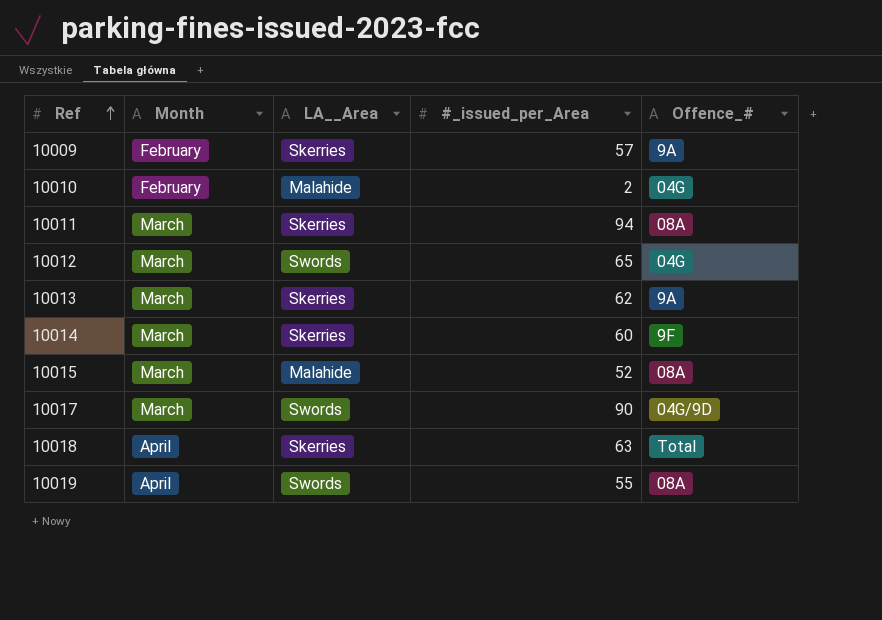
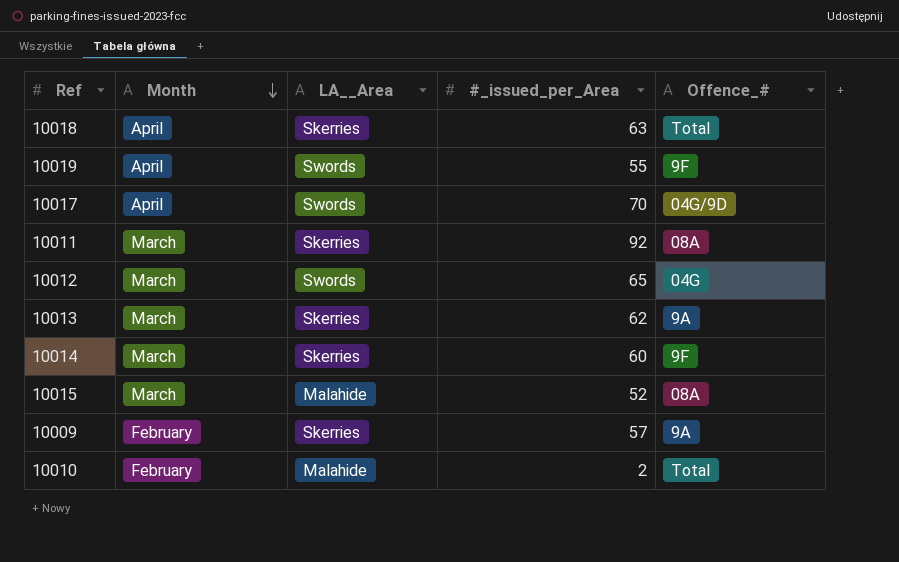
row order: Ref ascending -> Month descending
10019 | Offence_#: 08A -> 9F
10017 | Month: March -> April
10017 | #_issued_per_Area: 90 -> 70
10011 | #_issued_per_Area: 94 -> 92
10010 | Offence_#: 04G -> Total

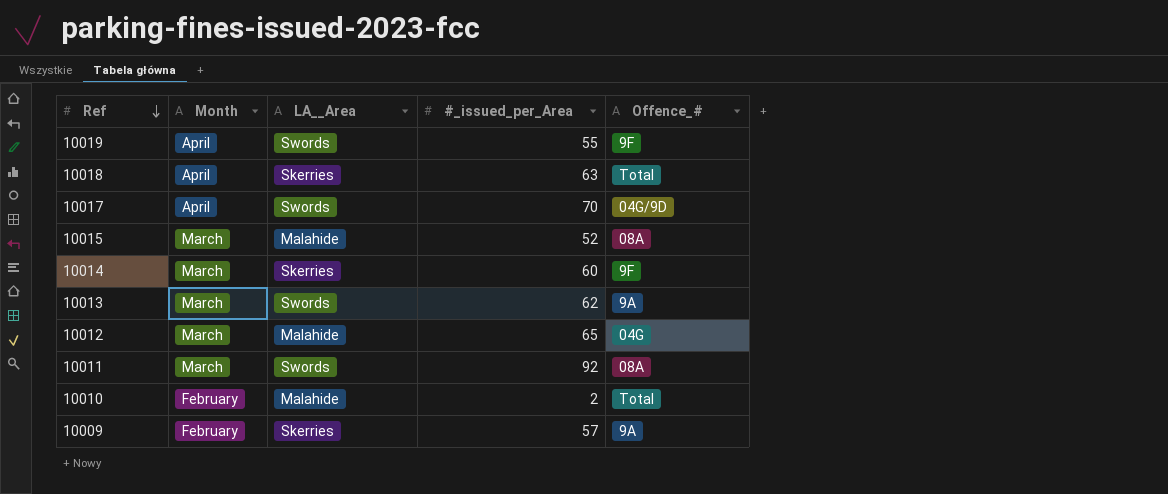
row order: Month descending -> Ref descending
10013 | LA__Area: Skerries -> Swords
10012 | LA__Area: Swords -> Malahide
10011 | LA__Area: Skerries -> Swords

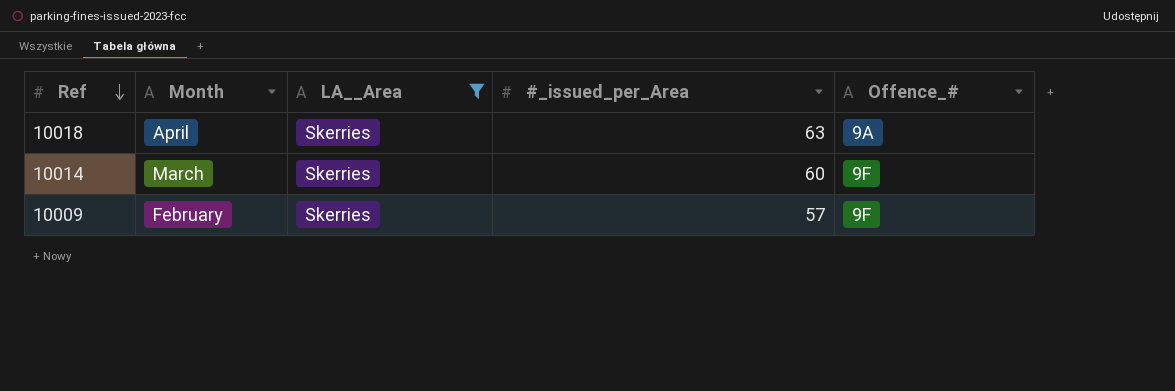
filter: none -> LA__Area = Skerries
10018 | Offence_#: Total -> 9A
10009 | Offence_#: 9A -> 9F

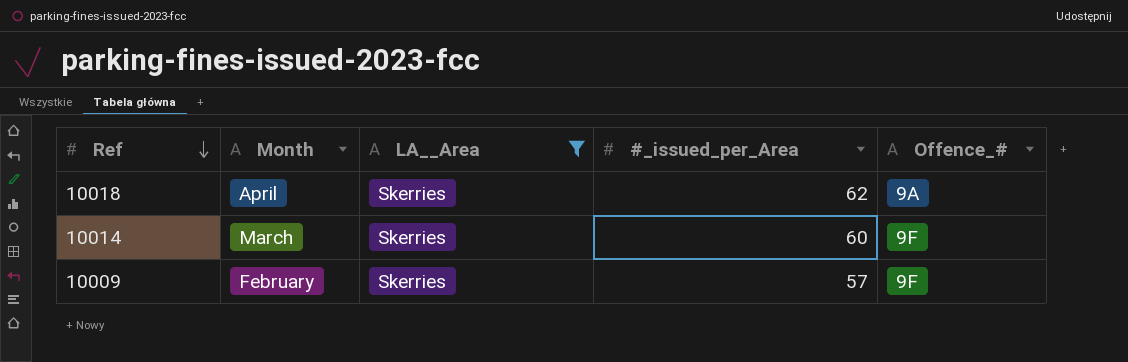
10018 | #_issued_per_Area: 63 -> 62

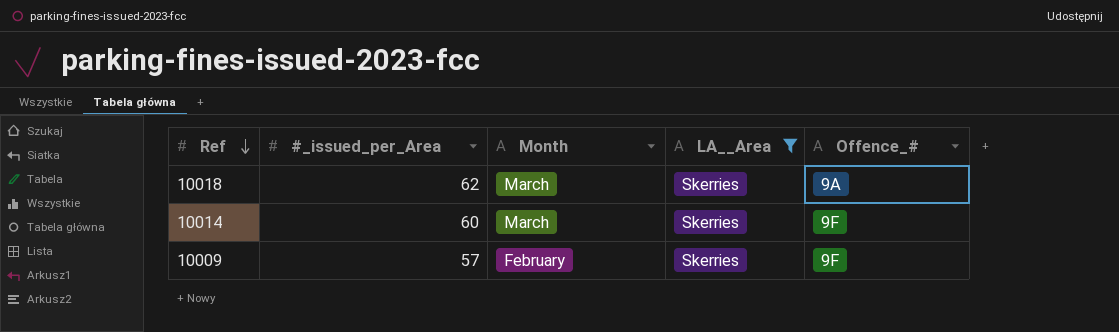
column #_issued_per_Area | position: 4 -> 2
10018 | Month: April -> March

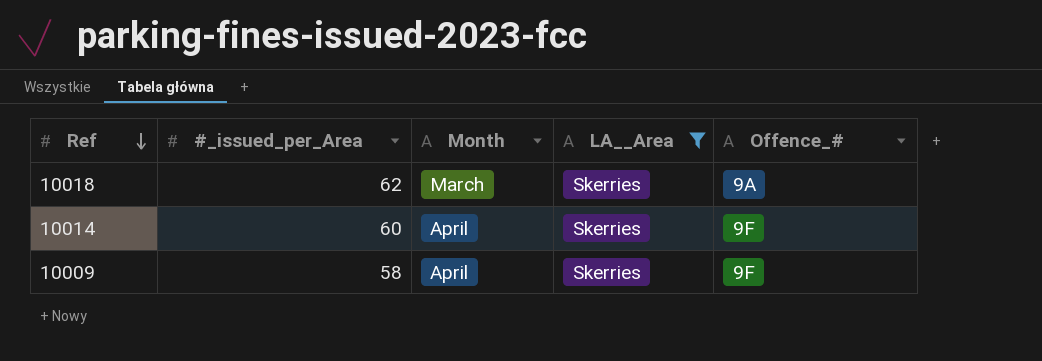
10014 | Month: March -> April
10009 | #_issued_per_Area: 57 -> 58
10009 | Month: February -> April

